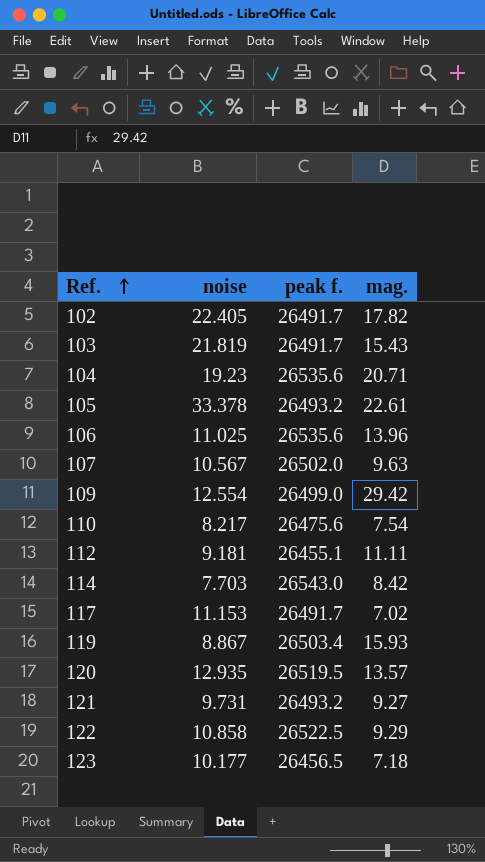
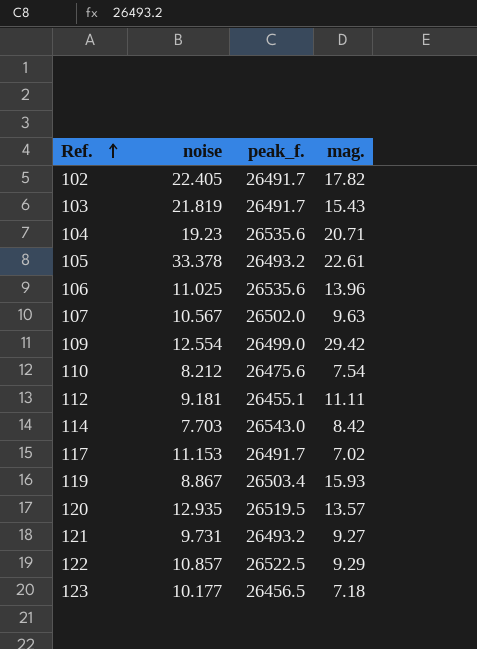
column name: peak f. -> peak_f.
110 | noise: 8.217 -> 8.212
122 | noise: 10.858 -> 10.857

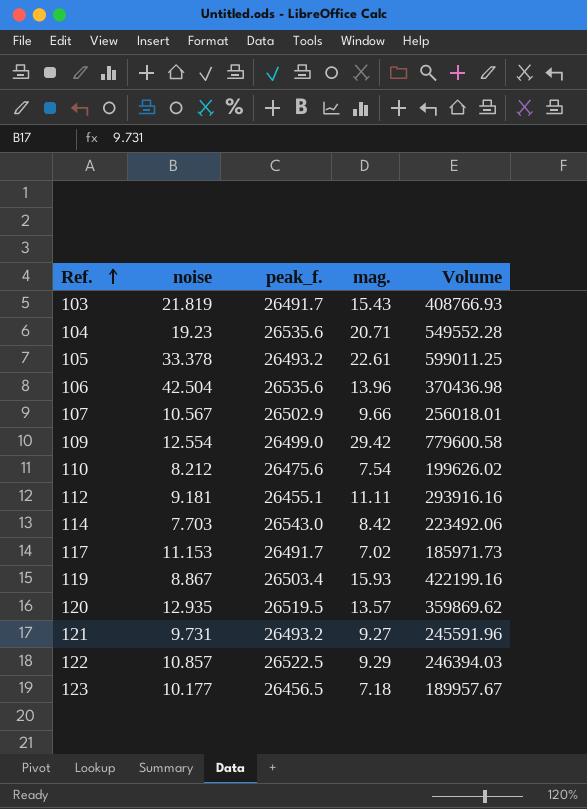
column Volume | formula: none -> [peak_f.] * [mag.]
row 102: 22.405 | 26491.7 | 17.82 -> none
106 | noise: 11.025 -> 42.504
107 | peak_f.: 26502.0 -> 26502.9
107 | mag.: 9.63 -> 9.66

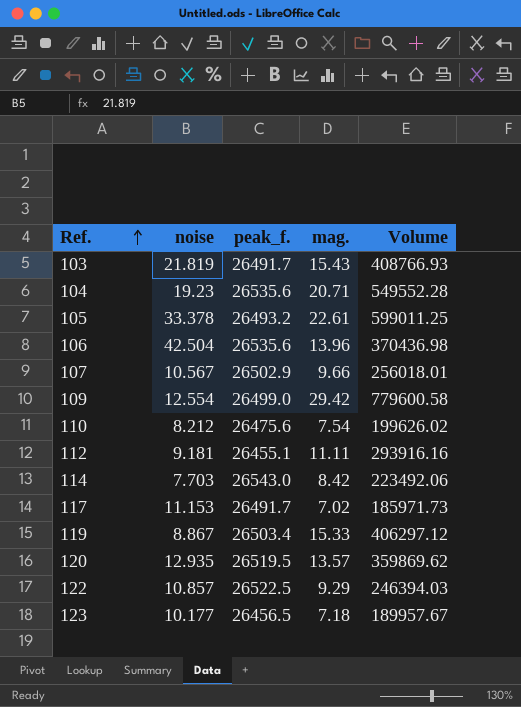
row 121: 9.731 | 26493.2 | 9.27 | 245591.96 -> none
119 | mag.: 15.93 -> 15.33
119 | Volume: 422199.16 -> 406297.12

